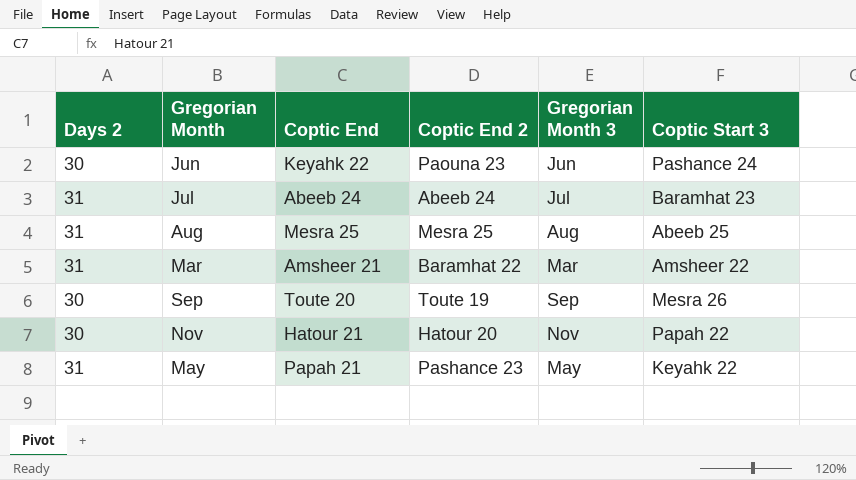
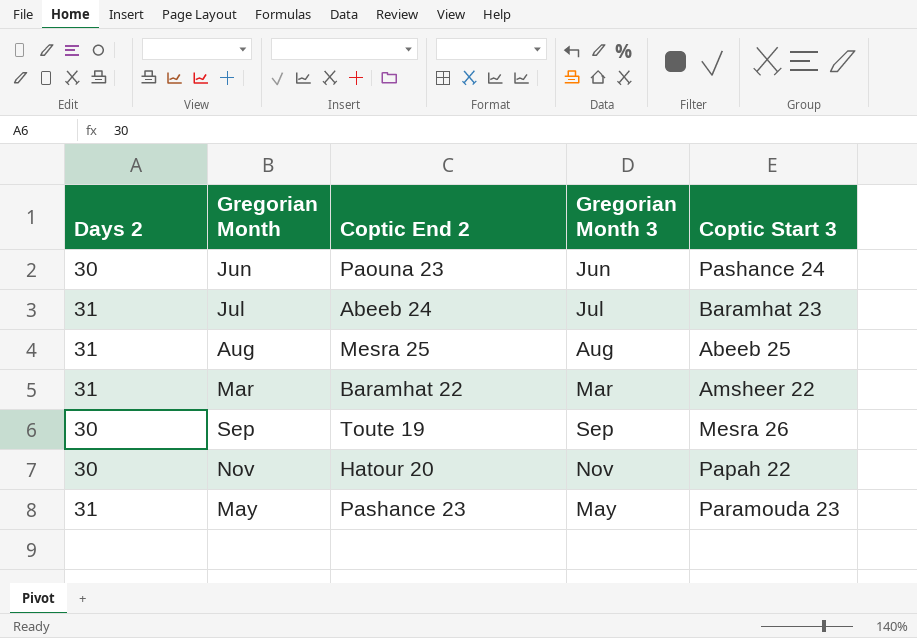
column Coptic End | position: 3 -> none
May | Coptic Start 3: Keyahk 22 -> Paramouda 23

